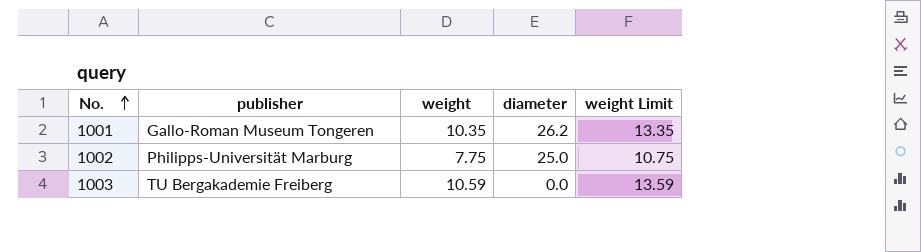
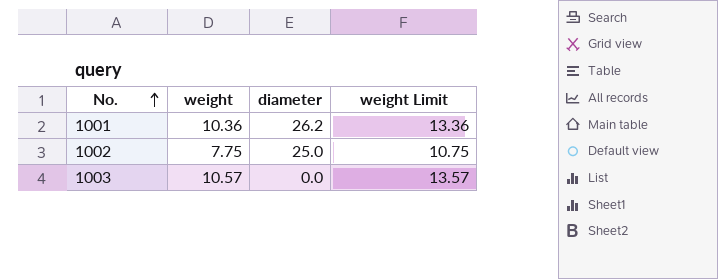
column publisher | position: 2 -> none
1001 | weight: 10.35 -> 10.36
1001 | weight Limit: 13.35 -> 13.36
1003 | weight: 10.59 -> 10.57
1003 | weight Limit: 13.59 -> 13.57

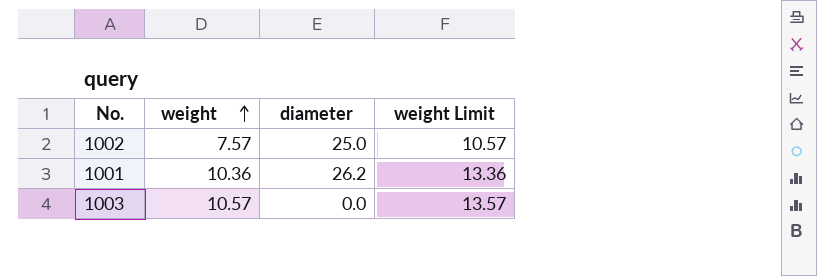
row order: No. ascending -> weight ascending
1002 | weight: 7.75 -> 7.57
1002 | weight Limit: 10.75 -> 10.57

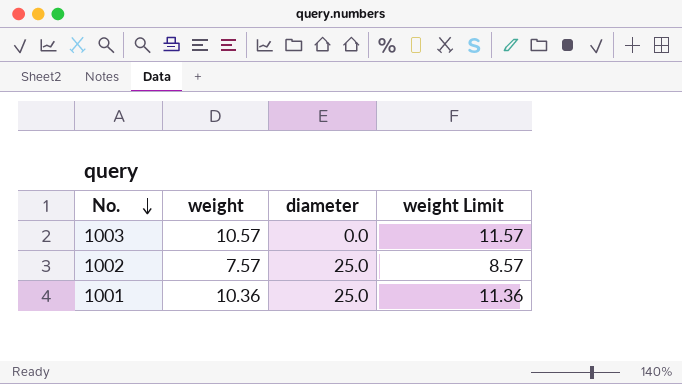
row order: weight ascending -> No. descending
column weight Limit | formula: [weight] + 3 -> [weight] + 1
1001 | diameter: 26.2 -> 25.0

